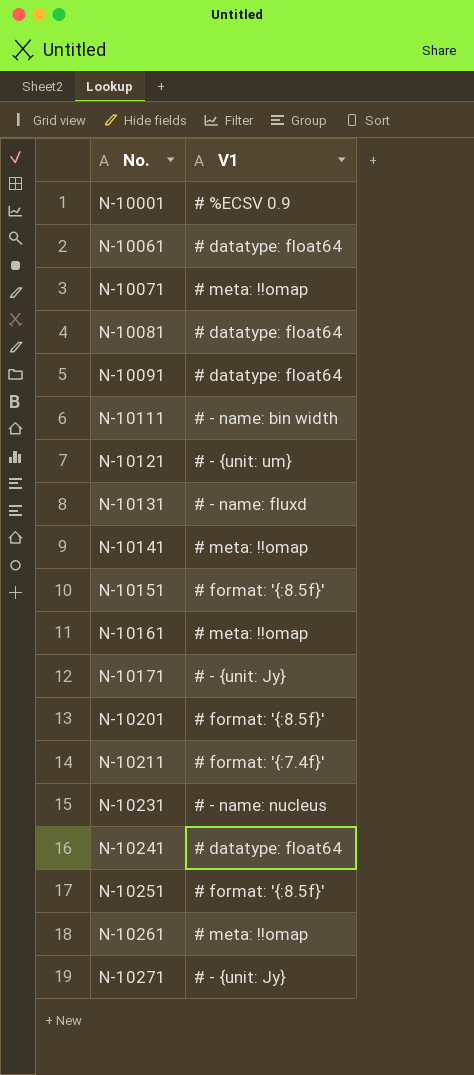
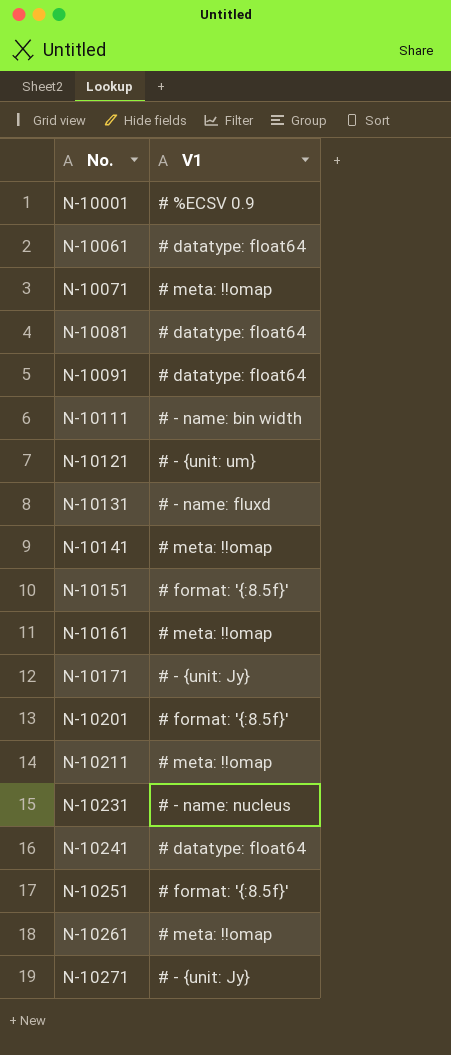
N-10211 | V1: # format: '{:7.4f}' -> # meta: !!omap

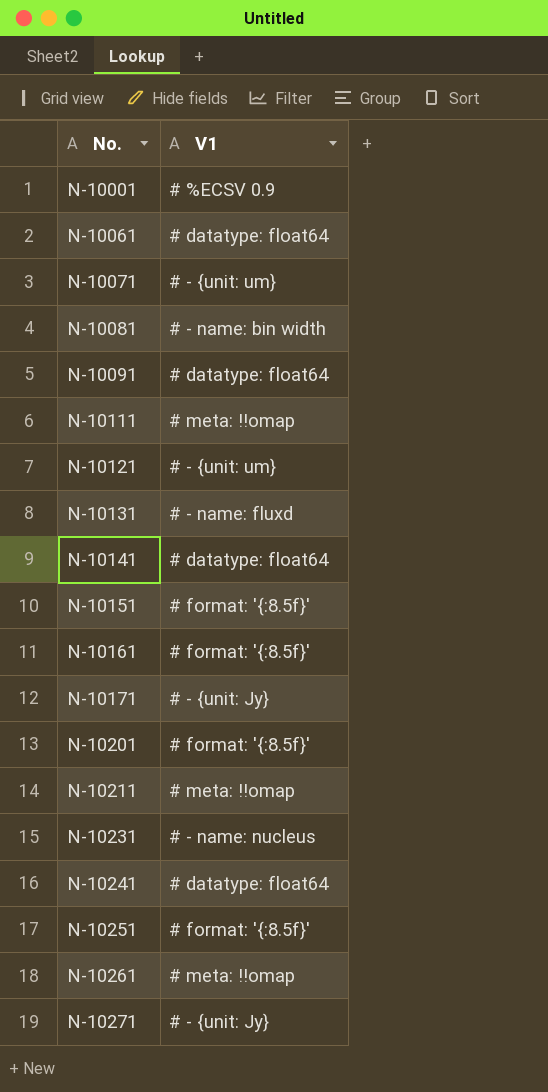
N-10071 | V1: # meta: !!omap -> # - {unit: um}
N-10081 | V1: # datatype: float64 -> # - name: bin width
N-10111 | V1: # - name: bin width -> # meta: !!omap
N-10141 | V1: # meta: !!omap -> # datatype: float64
N-10161 | V1: # meta: !!omap -> # format: '{:8.5f}'

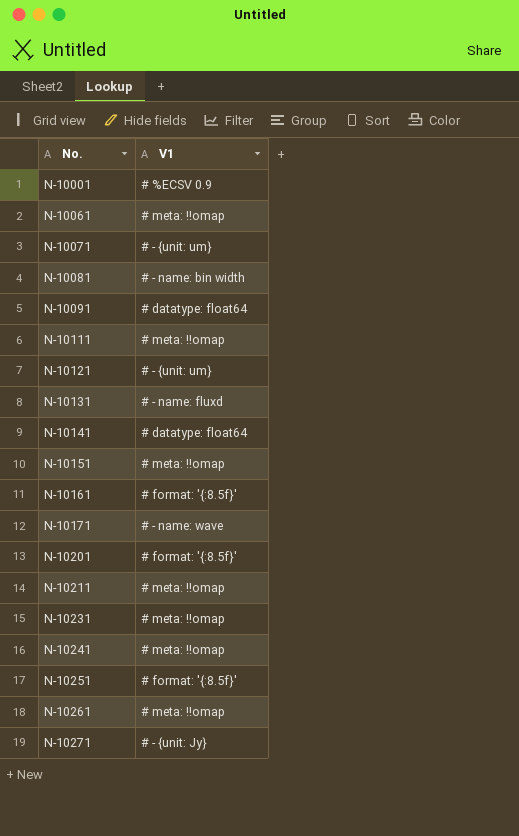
N-10061 | V1: # datatype: float64 -> # meta: !!omap
N-10151 | V1: # format: '{:8.5f}' -> # meta: !!omap
N-10171 | V1: # - {unit: Jy} -> # - name: wave
N-10231 | V1: # - name: nucleus -> # meta: !!omap
N-10241 | V1: # datatype: float64 -> # meta: !!omap

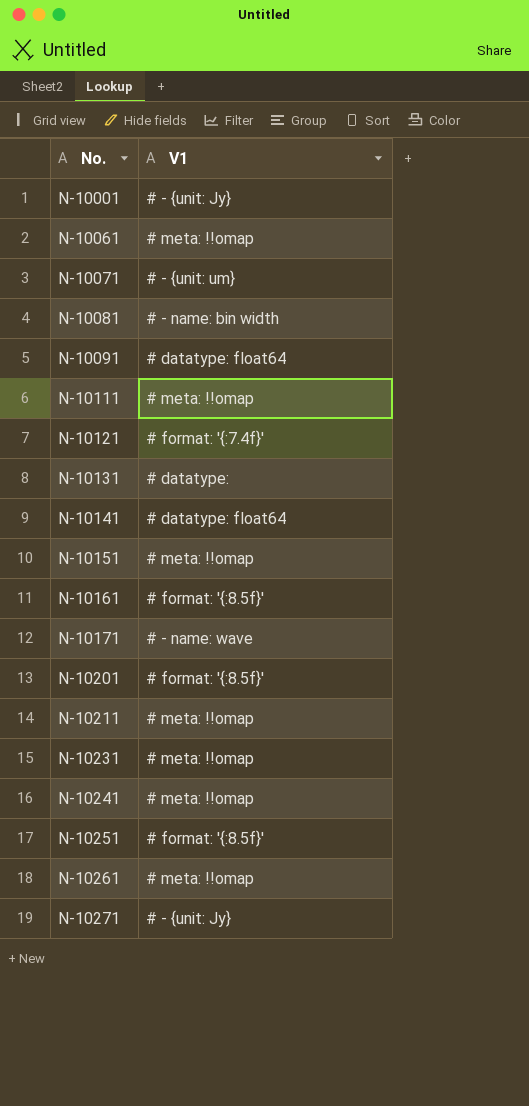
N-10001 | V1: # %ECSV 0.9 -> # - {unit: Jy}
N-10121 | V1: # - {unit: um} -> # format: '{:7.4f}'
N-10131 | V1: # - name: fluxd -> # datatype:

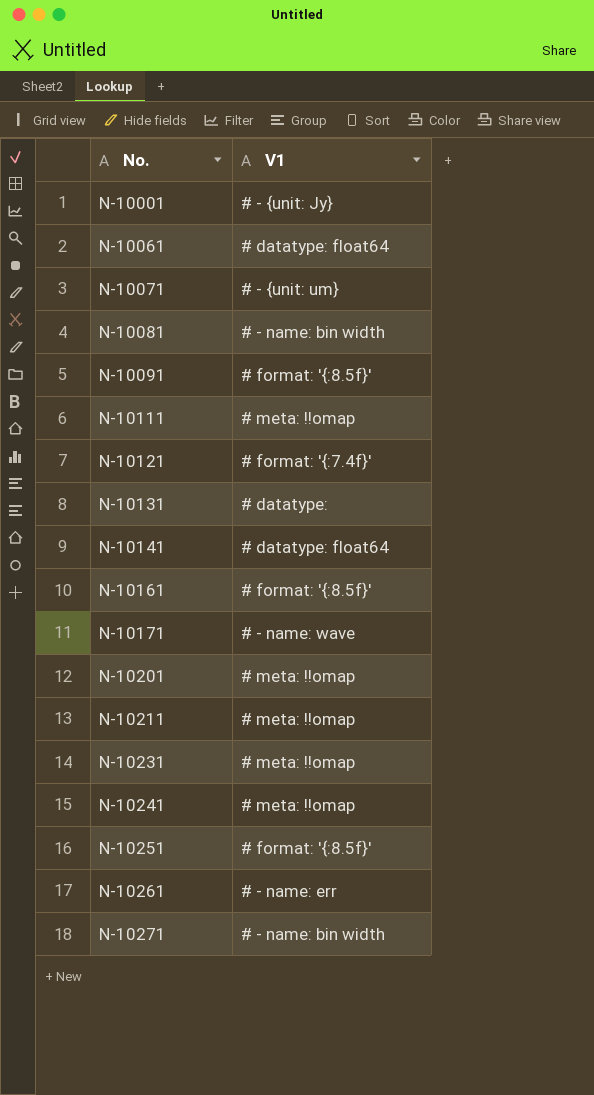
row N-10151: # meta: !!omap -> none
N-10061 | V1: # meta: !!omap -> # datatype: float64
N-10091 | V1: # datatype: float64 -> # format: '{:8.5f}'
N-10201 | V1: # format: '{:8.5f}' -> # meta: !!omap
N-10261 | V1: # meta: !!omap -> # - name: err
N-10271 | V1: # - {unit: Jy} -> # - name: bin width

